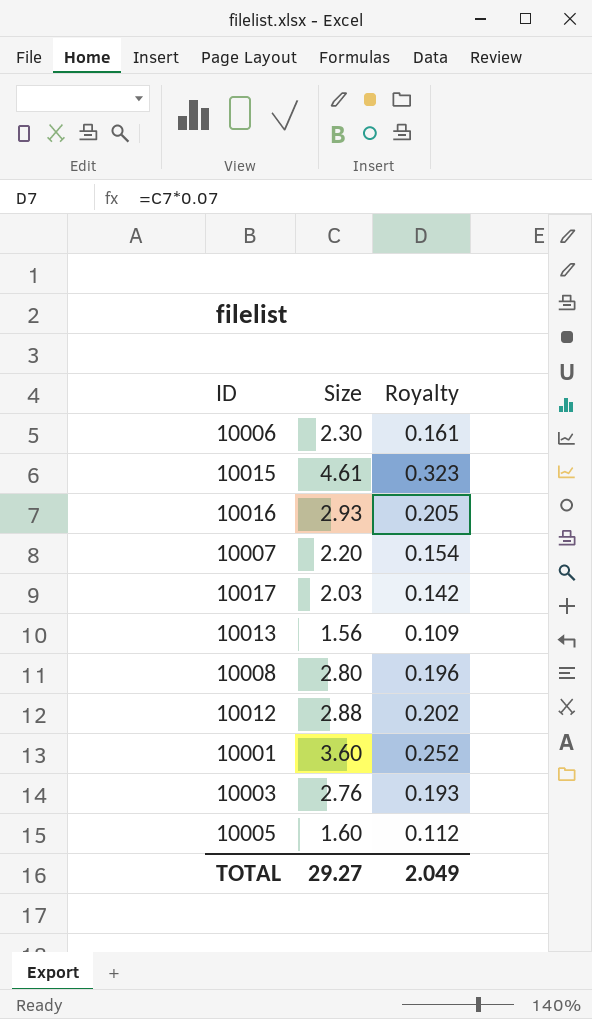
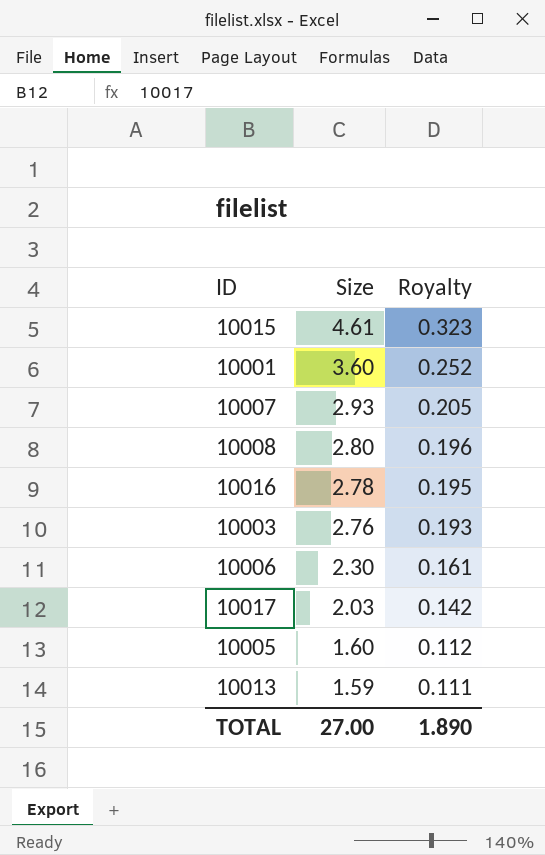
row order: none -> Size descending
row 10012: 2.88 | 0.202 -> none
10007 | Size: 2.20 -> 2.93
10007 | Royalty: 0.154 -> 0.205
10016 | Size: 2.93 -> 2.78
10016 | Royalty: 0.205 -> 0.195
10013 | Size: 1.56 -> 1.59
10013 | Royalty: 0.109 -> 0.111
TOTAL | Size: 29.27 -> 27.00
TOTAL | Royalty: 2.049 -> 1.890

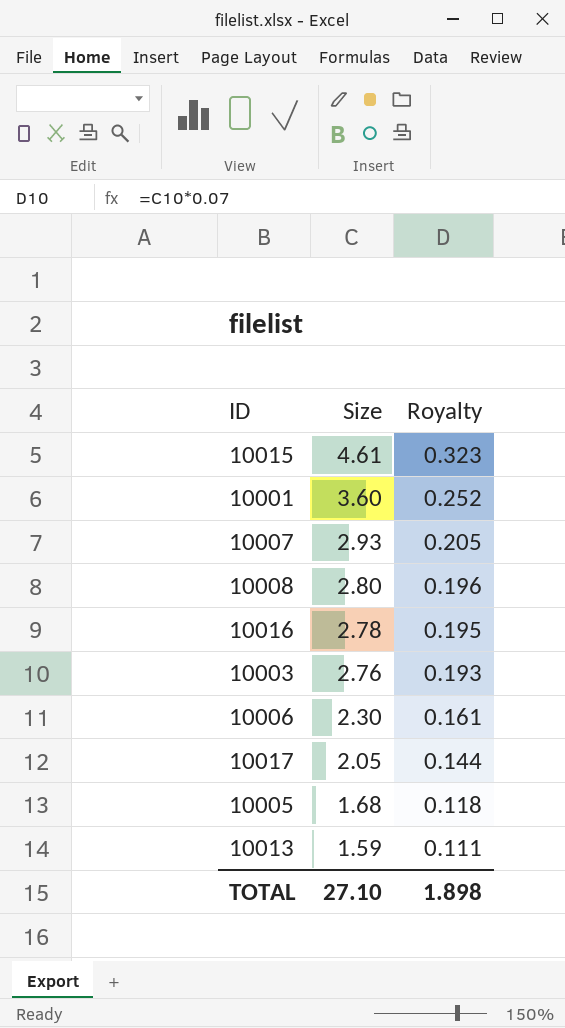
10017 | Size: 2.03 -> 2.05
10017 | Royalty: 0.142 -> 0.144
10005 | Size: 1.60 -> 1.68
10005 | Royalty: 0.112 -> 0.118
TOTAL | Size: 27.00 -> 27.10
TOTAL | Royalty: 1.890 -> 1.898

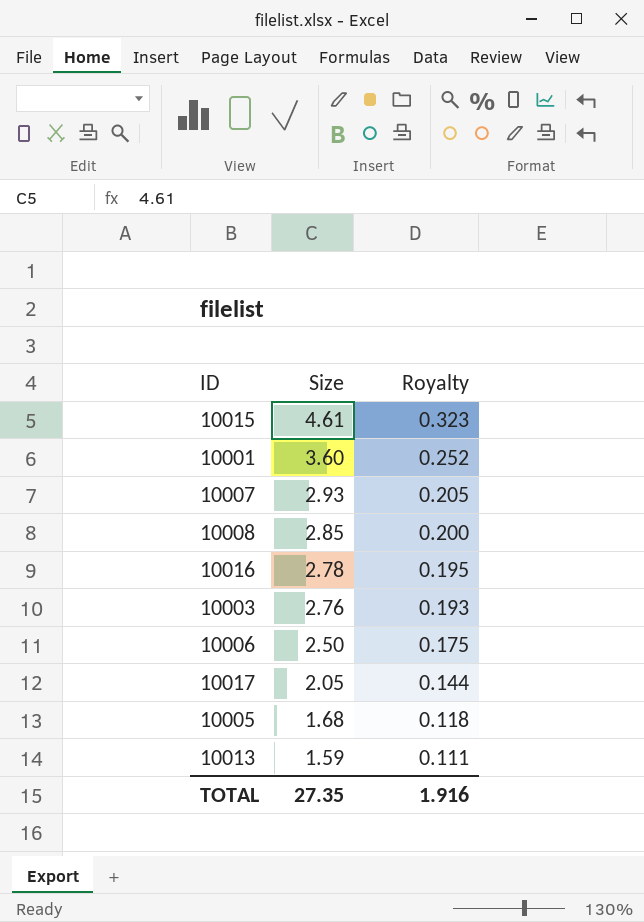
10008 | Size: 2.80 -> 2.85
10008 | Royalty: 0.196 -> 0.200
10006 | Size: 2.30 -> 2.50
10006 | Royalty: 0.161 -> 0.175
TOTAL | Size: 27.10 -> 27.35
TOTAL | Royalty: 1.898 -> 1.916

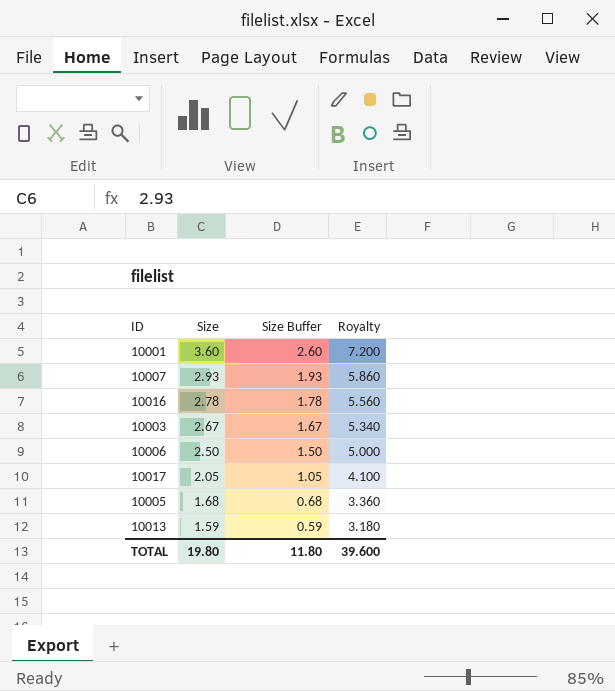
column Size Buffer | formula: none -> [Size] - 1
column Royalty | formula: [Size] * 0.07 -> [Size] * 2
row 10015: 4.61 | 0.323 -> none
row 10008: 2.85 | 0.200 -> none
10003 | Size: 2.76 -> 2.67
TOTAL | Size: 27.35 -> 19.80
TOTAL | Royalty: 1.916 -> 39.600

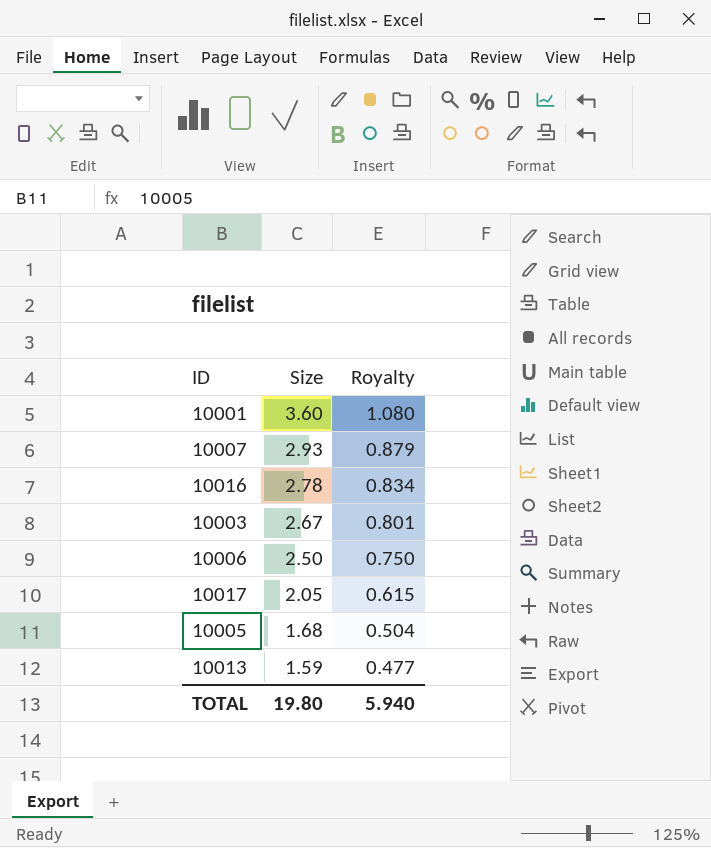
column Size Buffer | formula: [Size] - 1 -> none
column Royalty | formula: [Size] * 2 -> [Size] * 0.3
TOTAL | Royalty: 39.600 -> 5.940

